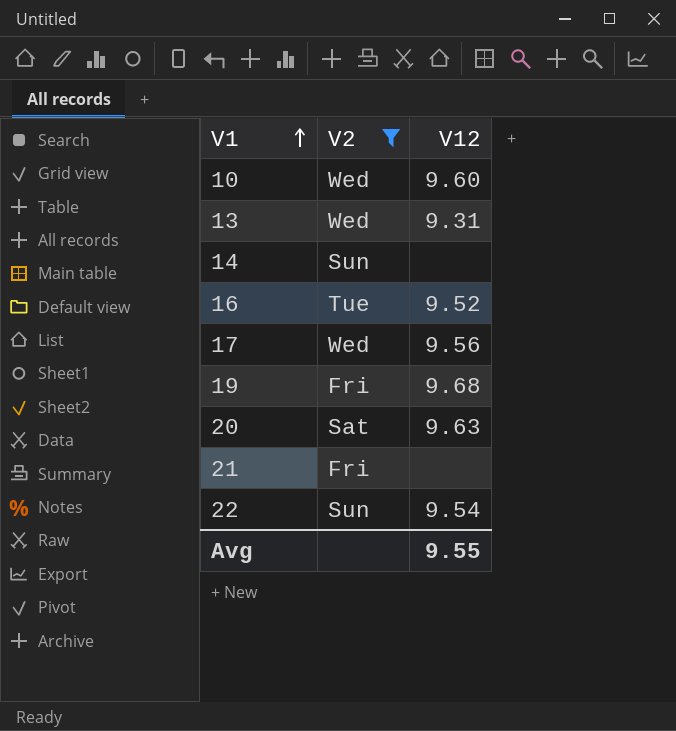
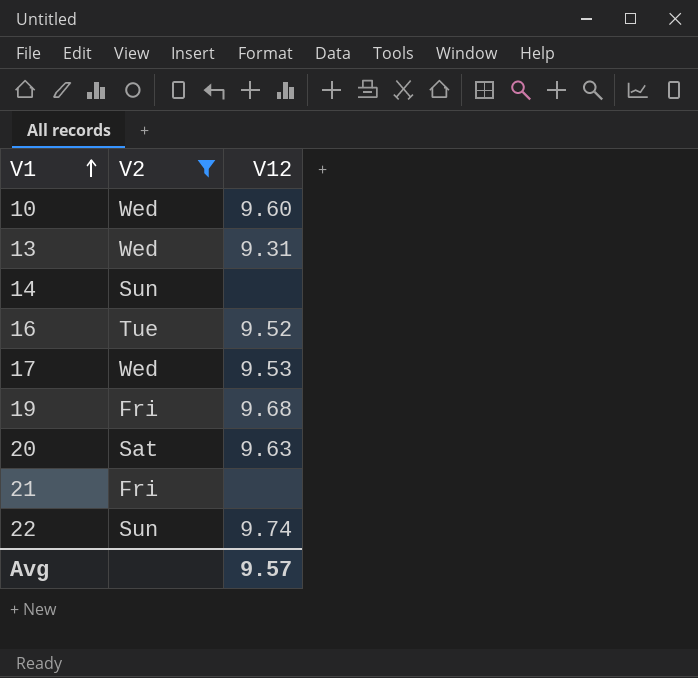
17 | V12: 9.56 -> 9.53
22 | V12: 9.54 -> 9.74
Avg | V12: 9.55 -> 9.57

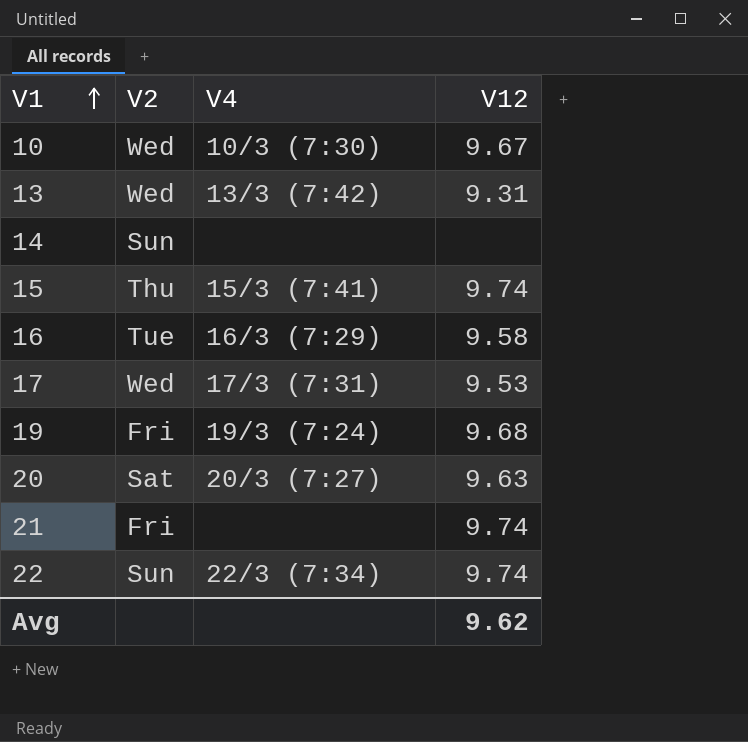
filter: V2 != Thu -> none
column V4 | position: none -> 3
10 | V12: 9.60 -> 9.67
16 | V12: 9.52 -> 9.58
21 | V12: none -> 9.74
Avg | V12: 9.57 -> 9.62

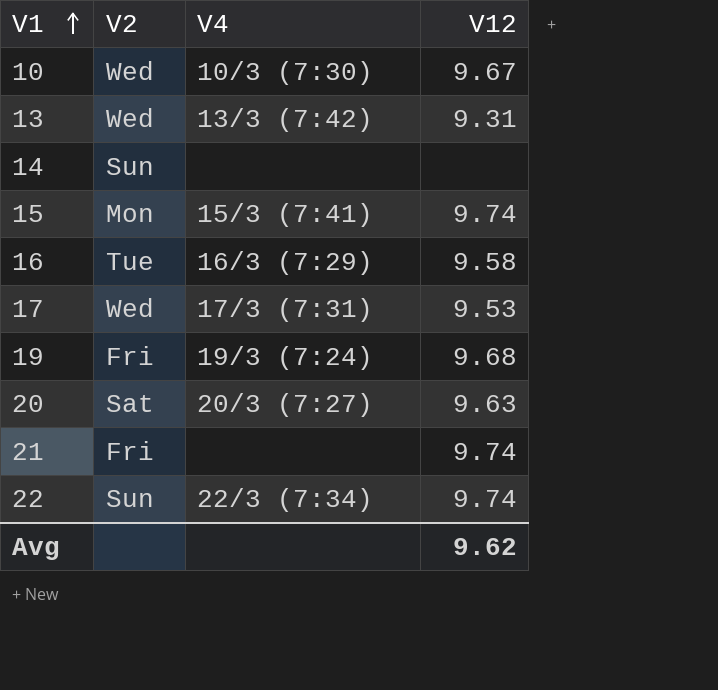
15 | V2: Thu -> Mon

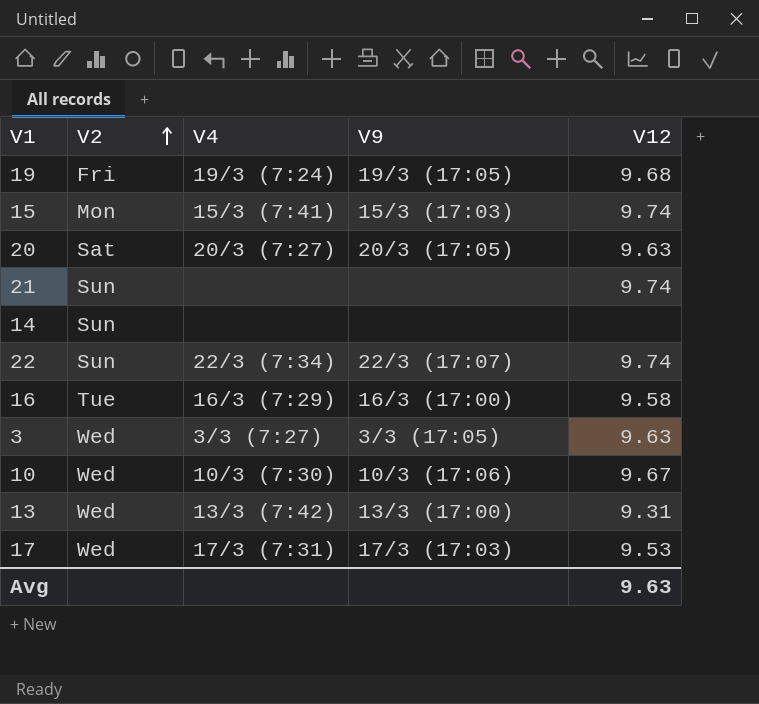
row order: V1 ascending -> V2 ascending
column V9 | position: none -> 4
21 | V2: Fri -> Sun
row 3: none -> Wed | 3/3 (7:27) | 3/3 (17:05) | 9.63
Avg | V12: 9.62 -> 9.63

